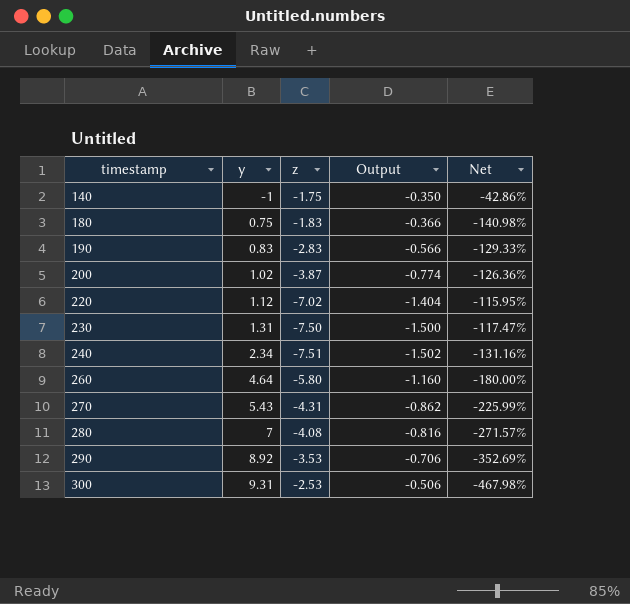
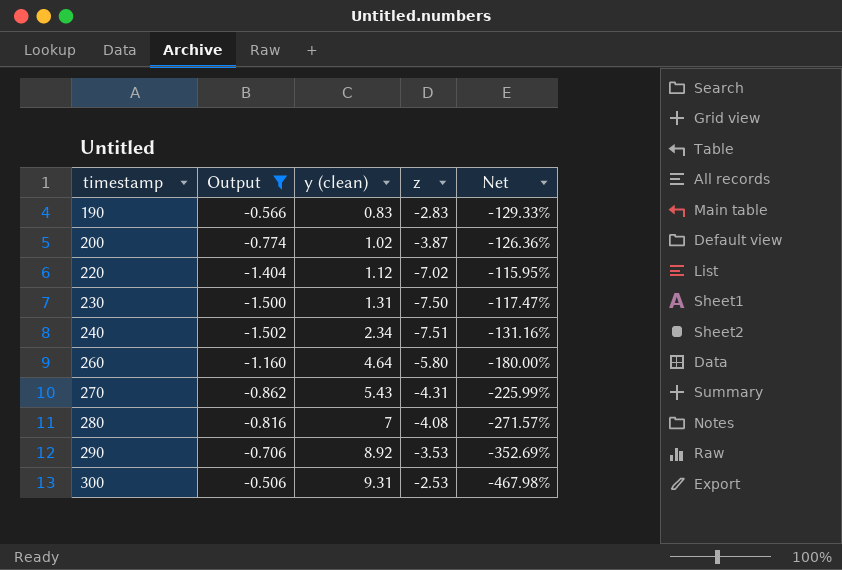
filter: none -> Output <= -0.506
column Output | position: 4 -> 2
column name: y -> y (clean)

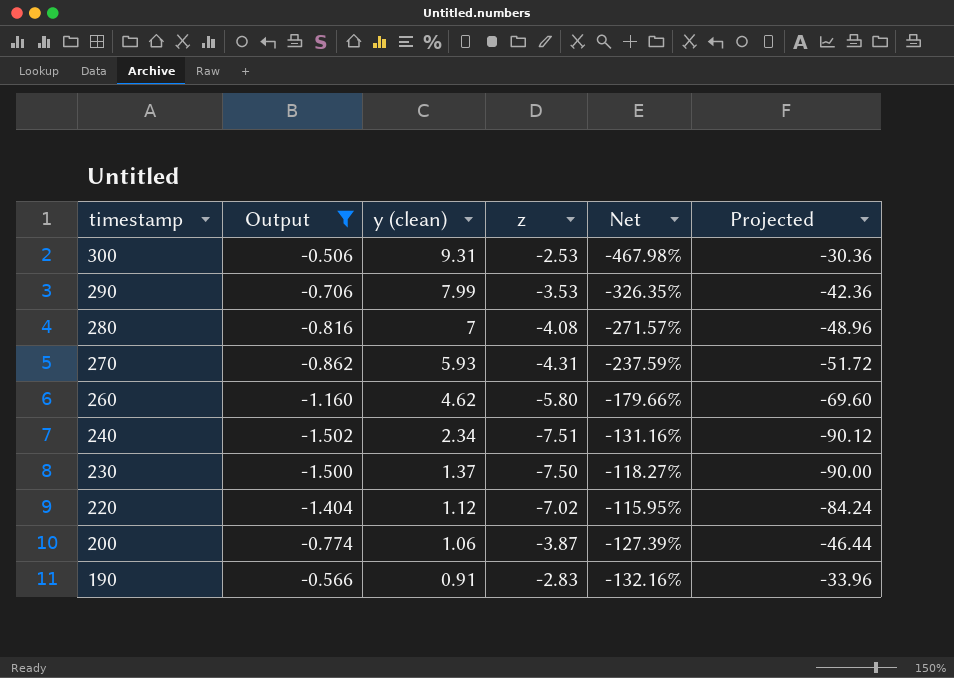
row order: timestamp ascending -> timestamp descending
column Projected | formula: none -> [z] * 12
290 | y (clean): 8.92 -> 7.99
290 | Net: -352.69% -> -326.35%
270 | y (clean): 5.43 -> 5.93
270 | Net: -225.99% -> -237.59%
260 | y (clean): 4.64 -> 4.62
260 | Net: -180.00% -> -179.66%
230 | y (clean): 1.31 -> 1.37
230 | Net: -117.47% -> -118.27%
200 | y (clean): 1.02 -> 1.06
200 | Net: -126.36% -> -127.39%
190 | y (clean): 0.83 -> 0.91
190 | Net: -129.33% -> -132.16%

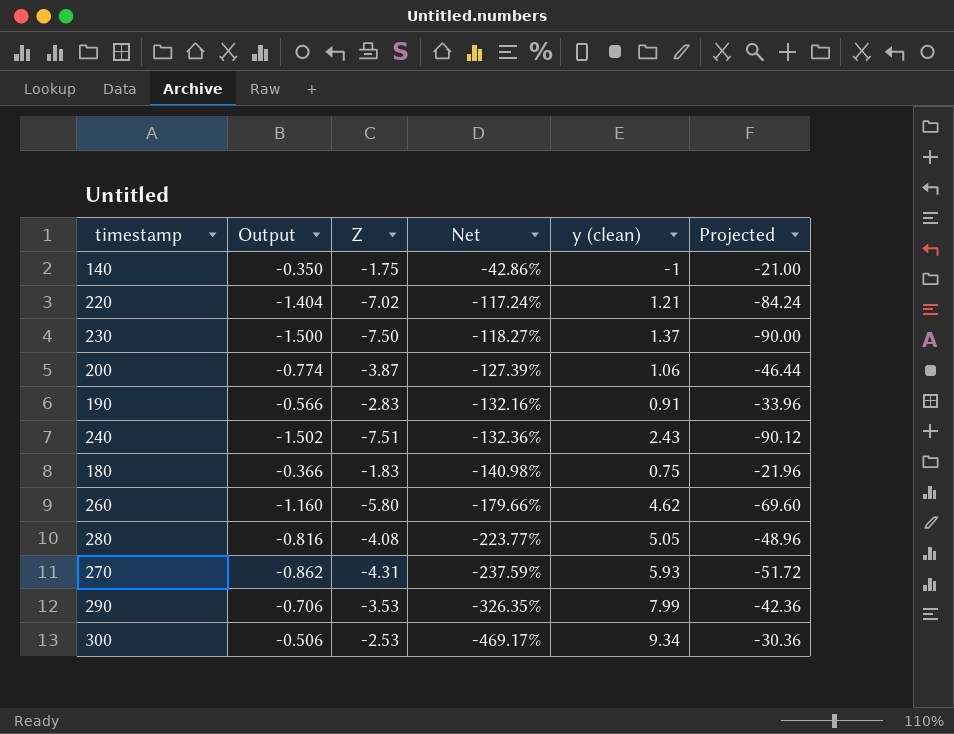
filter: Output <= -0.506 -> none
row order: timestamp descending -> Net descending
column name: z -> Z
column y (clean) | position: 3 -> 5
220 | Net: -115.95% -> -117.24%
220 | y (clean): 1.12 -> 1.21
240 | Net: -131.16% -> -132.36%
240 | y (clean): 2.34 -> 2.43
280 | Net: -271.57% -> -223.77%
280 | y (clean): 7 -> 5.05
300 | Net: -467.98% -> -469.17%
300 | y (clean): 9.31 -> 9.34

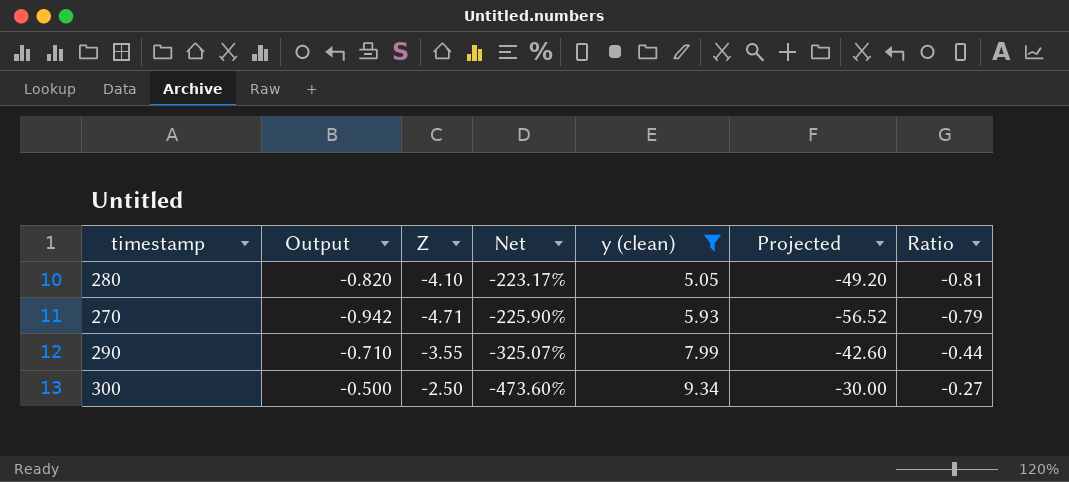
filter: none -> y (clean) >= 5.05
column Ratio | formula: none -> [Z] / [y (clean)]
280 | Output: -0.816 -> -0.820
280 | Z: -4.08 -> -4.10
280 | Net: -223.77% -> -223.17%
280 | Projected: -48.96 -> -49.20
270 | Output: -0.862 -> -0.942
270 | Z: -4.31 -> -4.71
270 | Net: -237.59% -> -225.90%
270 | Projected: -51.72 -> -56.52
290 | Output: -0.706 -> -0.710
290 | Z: -3.53 -> -3.55
290 | Net: -326.35% -> -325.07%
290 | Projected: -42.36 -> -42.60
300 | Output: -0.506 -> -0.500
300 | Z: -2.53 -> -2.50
300 | Net: -469.17% -> -473.60%
300 | Projected: -30.36 -> -30.00

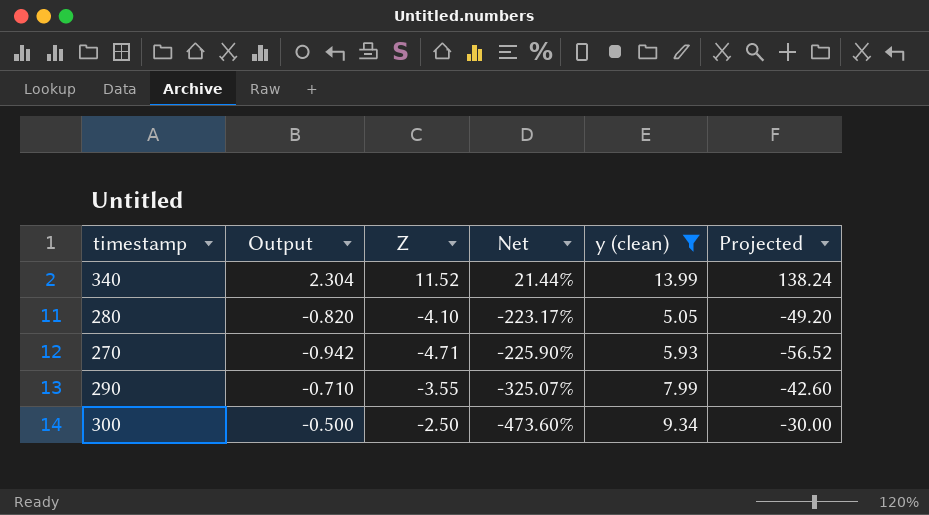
column Ratio | formula: [Z] / [y (clean)] -> none
row 340: none -> 2.304 | 11.52 | 21.44% | 13.99 | 138.24

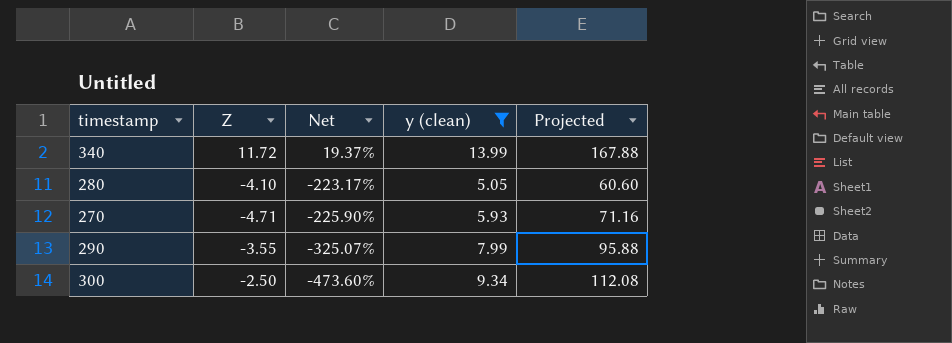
column Output | formula: [Z] * 0.2 -> none
column Projected | formula: [Z] * 12 -> [y (clean)] * 12
340 | Z: 11.52 -> 11.72
340 | Net: 21.44% -> 19.37%

